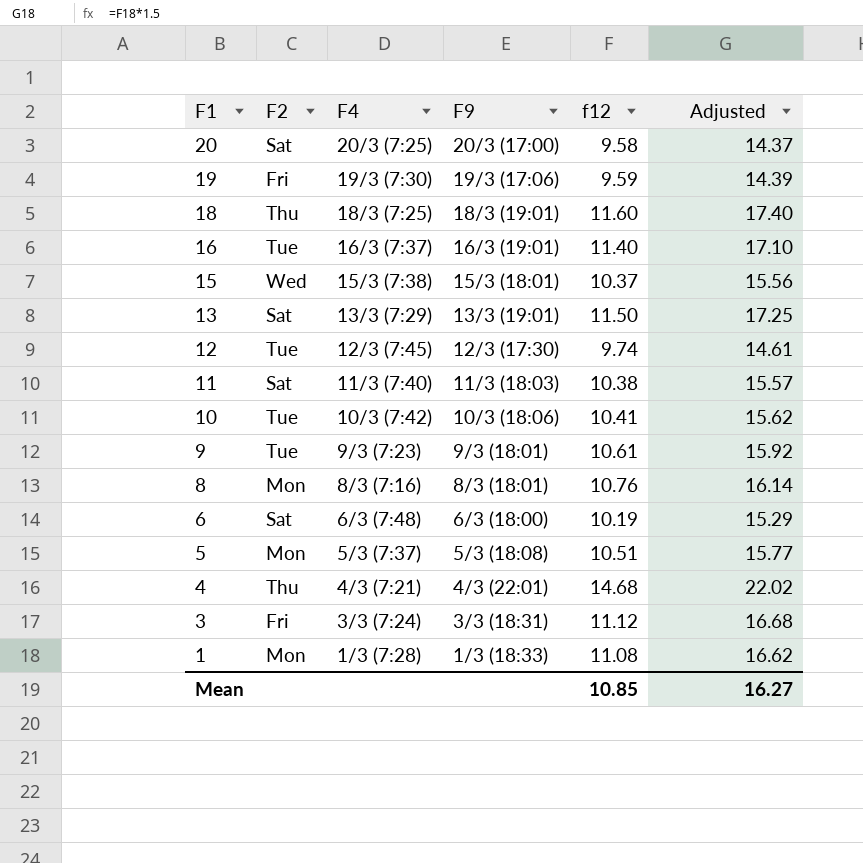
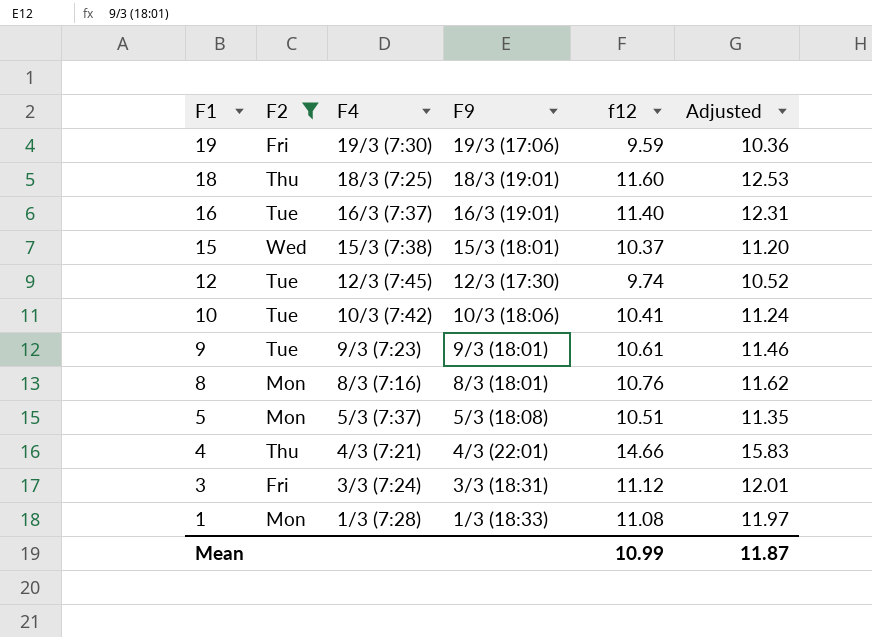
filter: none -> F2 != Sat
column Adjusted | formula: [f12] * 1.5 -> [f12] * 1.08
4 | f12: 14.68 -> 14.66
Mean | f12: 10.85 -> 10.99
Mean | Adjusted: 16.27 -> 11.87

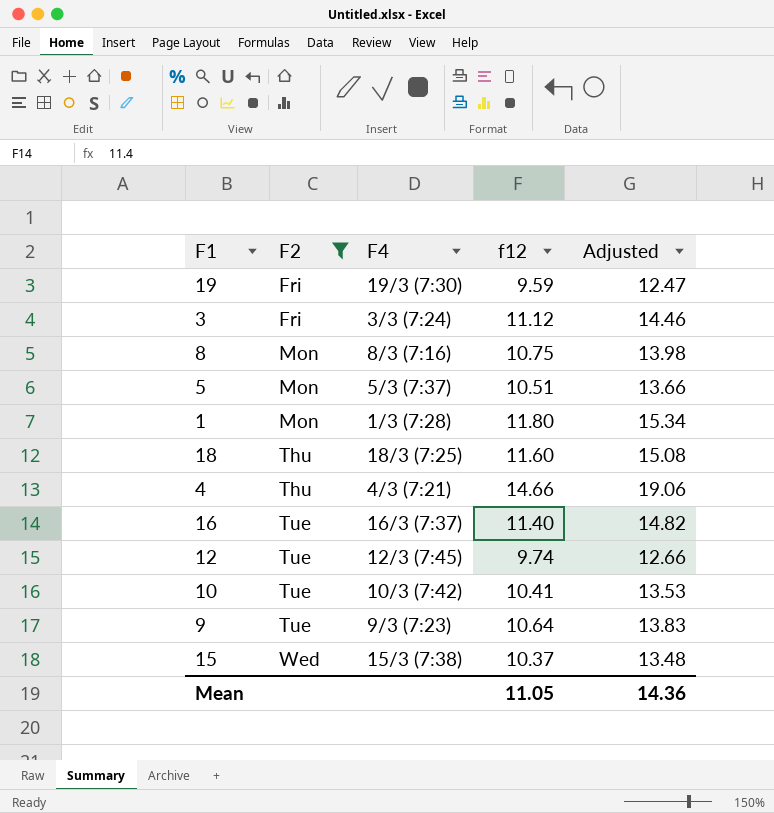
row order: F1 descending -> F2 ascending
column F9 | position: 4 -> none
column Adjusted | formula: [f12] * 1.08 -> [f12] * 1.3
8 | f12: 10.76 -> 10.75
1 | f12: 11.08 -> 11.80
9 | f12: 10.61 -> 10.64
Mean | f12: 10.99 -> 11.05
Mean | Adjusted: 11.87 -> 14.36

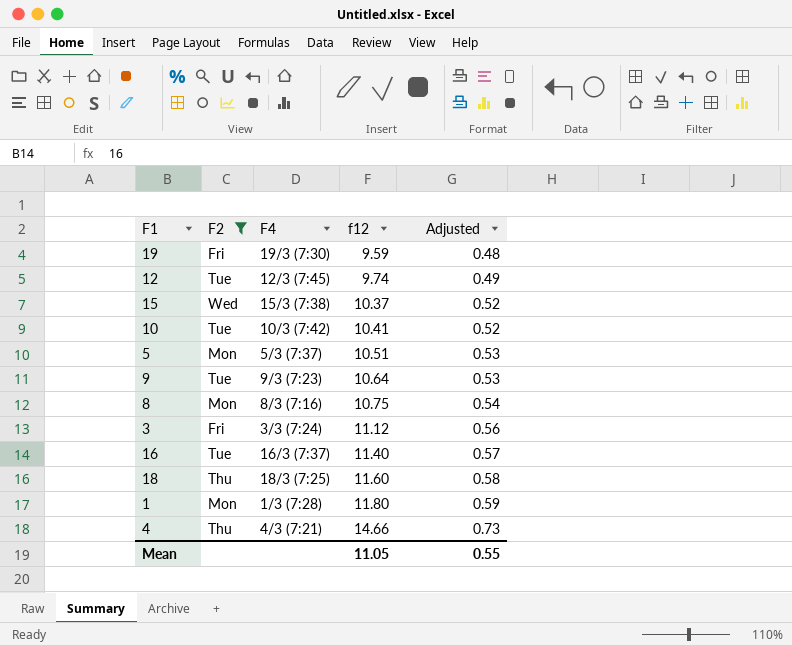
row order: F2 ascending -> f12 ascending
column Adjusted | formula: [f12] * 1.3 -> [f12] * 0.05
Mean | Adjusted: 14.36 -> 0.55

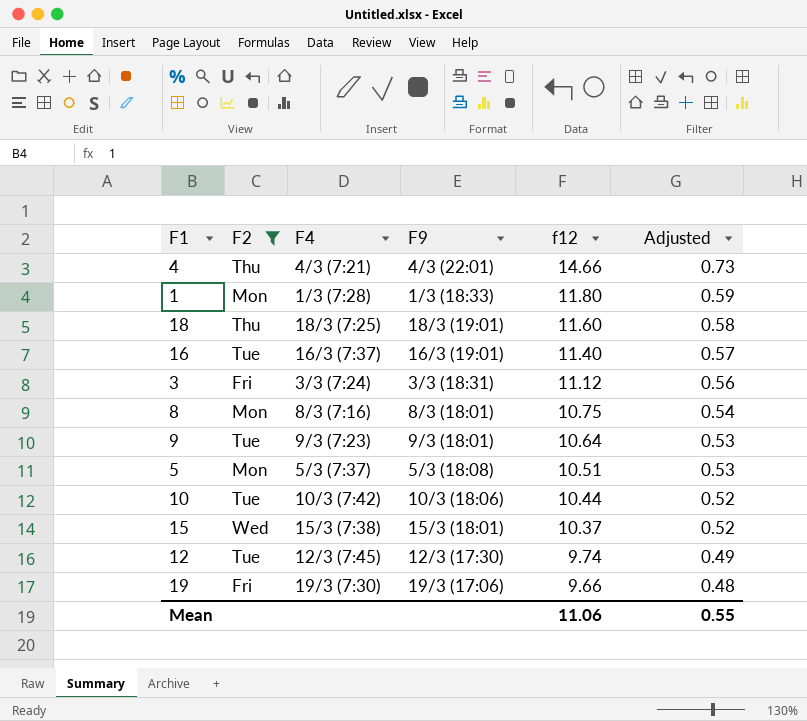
row order: f12 ascending -> f12 descending
column F9 | position: none -> 4
10 | f12: 10.41 -> 10.44
19 | f12: 9.59 -> 9.66
Mean | f12: 11.05 -> 11.06

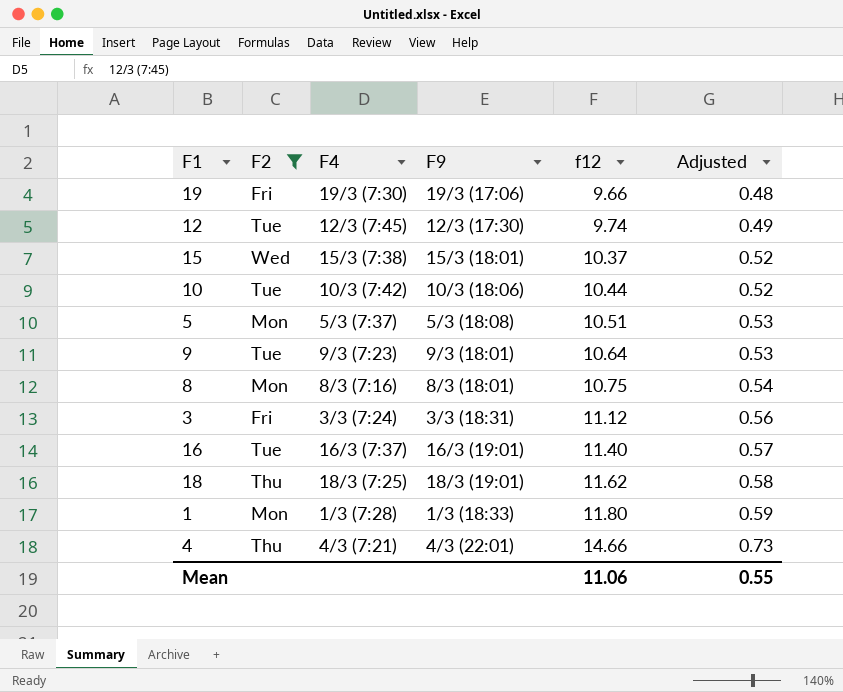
row order: f12 descending -> f12 ascending
18 | f12: 11.60 -> 11.62

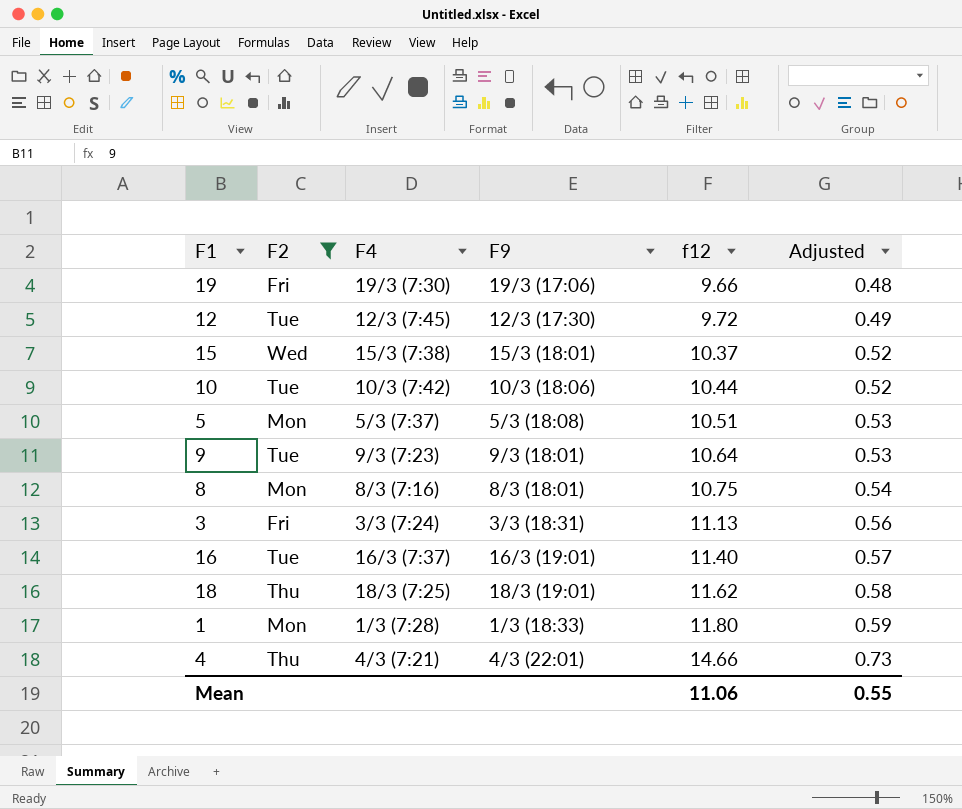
12 | f12: 9.74 -> 9.72
3 | f12: 11.12 -> 11.13

